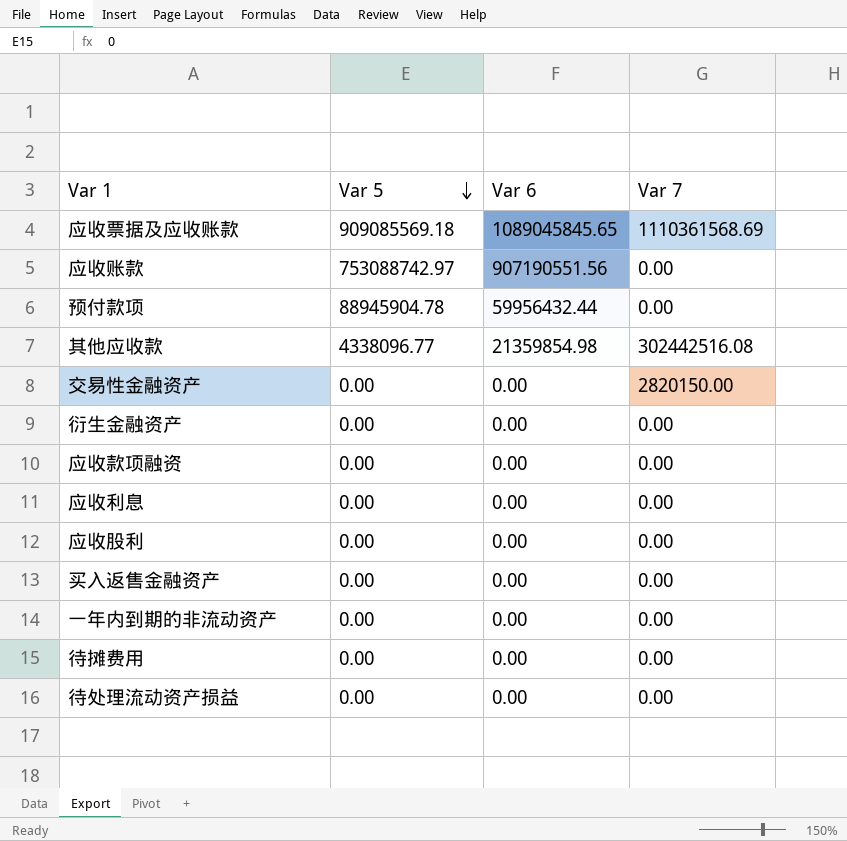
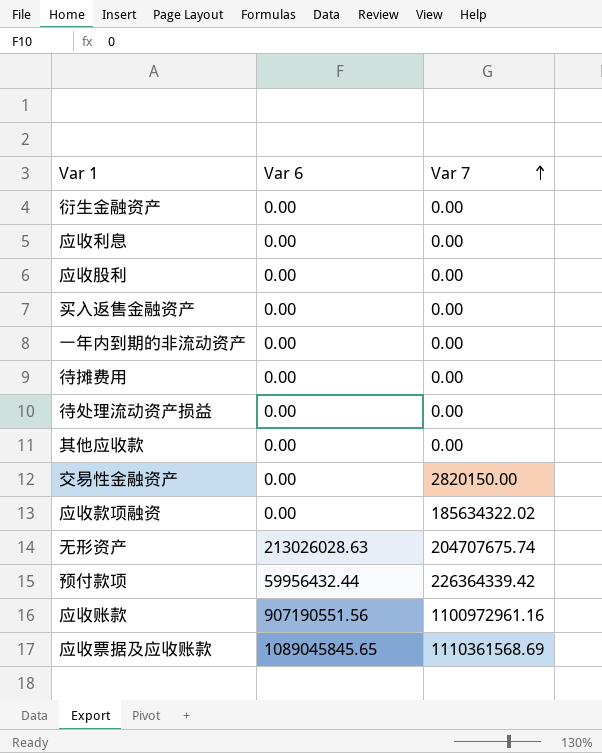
row order: Var 5 descending -> Var 7 ascending
column Var 5 | position: 2 -> none
其他应收款 | Var 6: 21359854.98 -> 0.00
其他应收款 | Var 7: 302442516.08 -> 0.00
应收款项融资 | Var 7: 0.00 -> 185634322.02
row 无形资产: none -> 213026028.63 | 204707675.74
预付款项 | Var 7: 0.00 -> 226364339.42
应收账款 | Var 7: 0.00 -> 1100972961.16

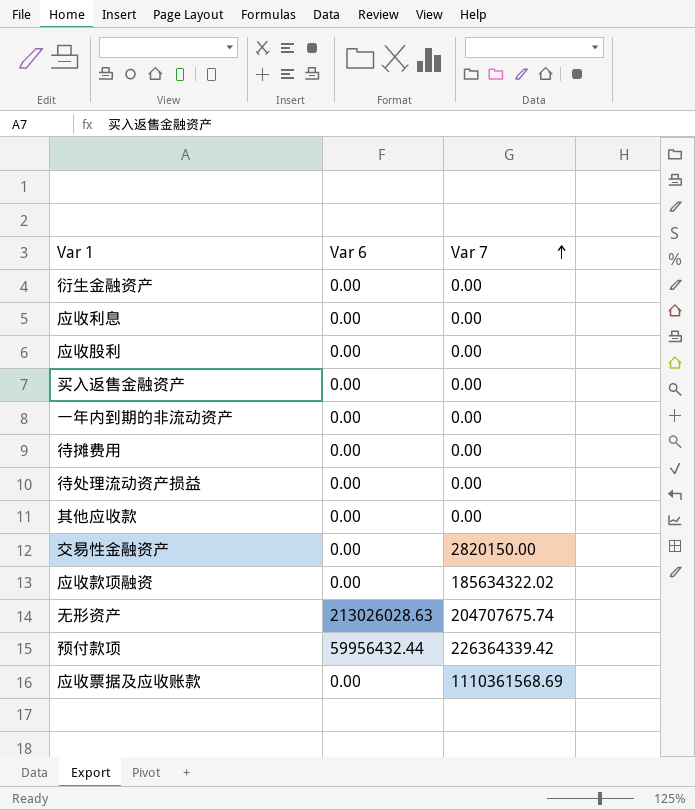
row 应收账款: 907190551.56 | 1100972961.16 -> none
应收票据及应收账款 | Var 6: 1089045845.65 -> 0.00

